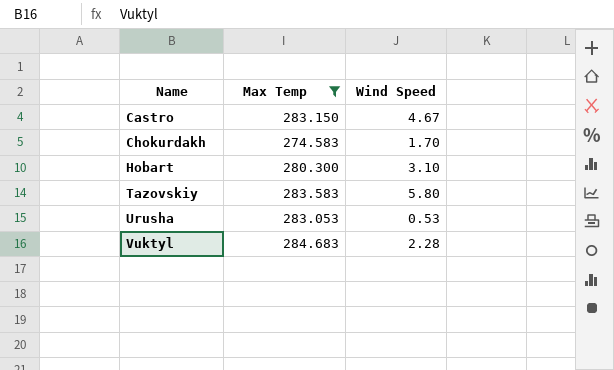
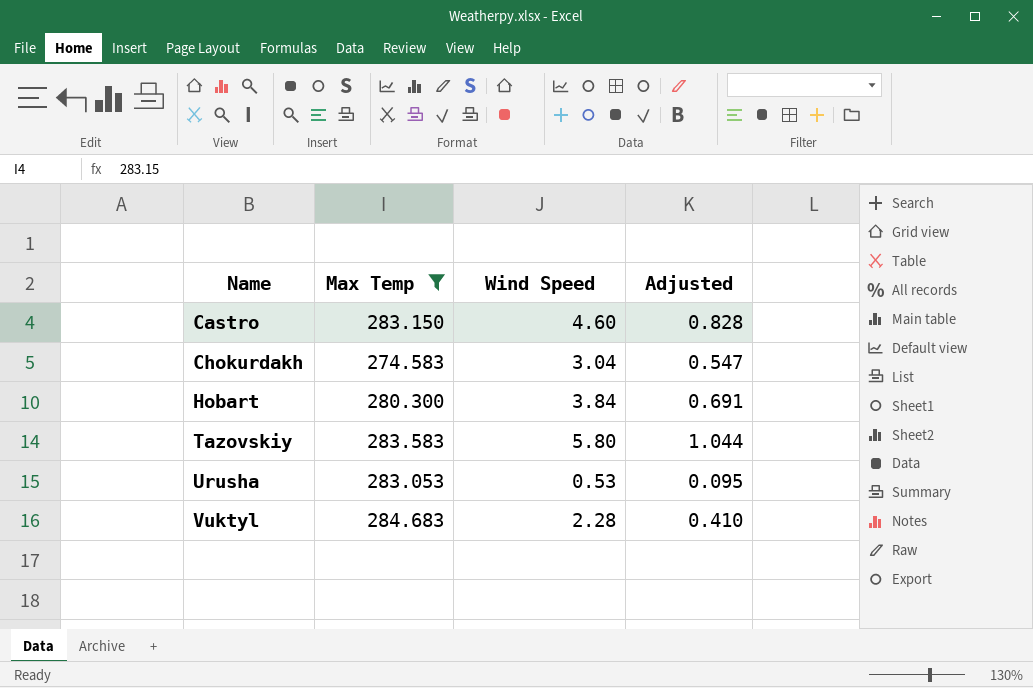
column Adjusted | formula: none -> [Wind Speed] * 0.18
Castro | Wind Speed: 4.67 -> 4.60
Chokurdakh | Wind Speed: 1.70 -> 3.04
Hobart | Wind Speed: 3.10 -> 3.84

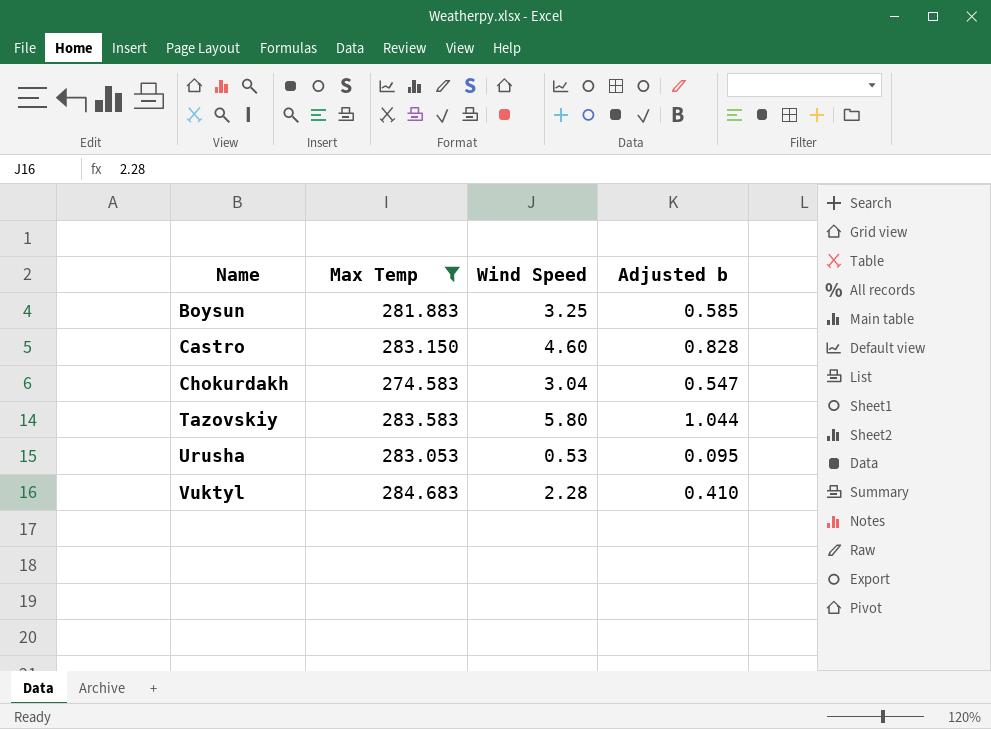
column name: Adjusted -> Adjusted b
row Hobart: 280.300 | 3.84 | 0.691 -> none
row Boysun: none -> 281.883 | 3.25 | 0.585

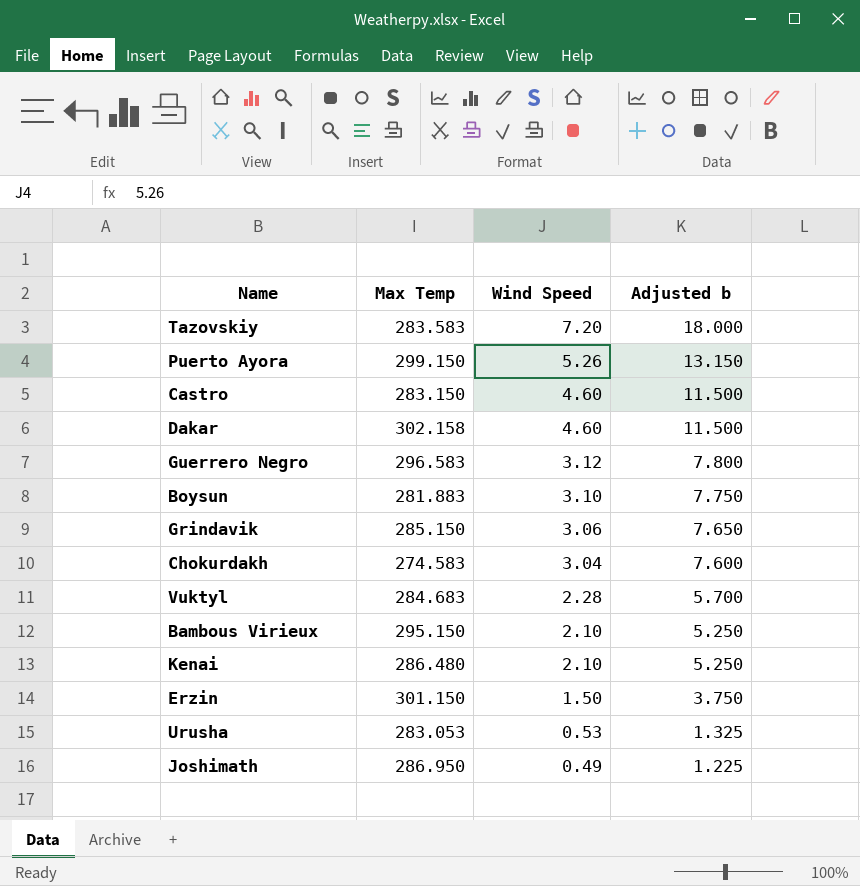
filter: Max Temp <= 284.683 -> none
row order: Name ascending -> Wind Speed descending
column Adjusted b | formula: [Wind Speed] * 0.18 -> [Wind Speed] * 2.5
Tazovskiy | Wind Speed: 5.80 -> 7.20
Boysun | Wind Speed: 3.25 -> 3.10

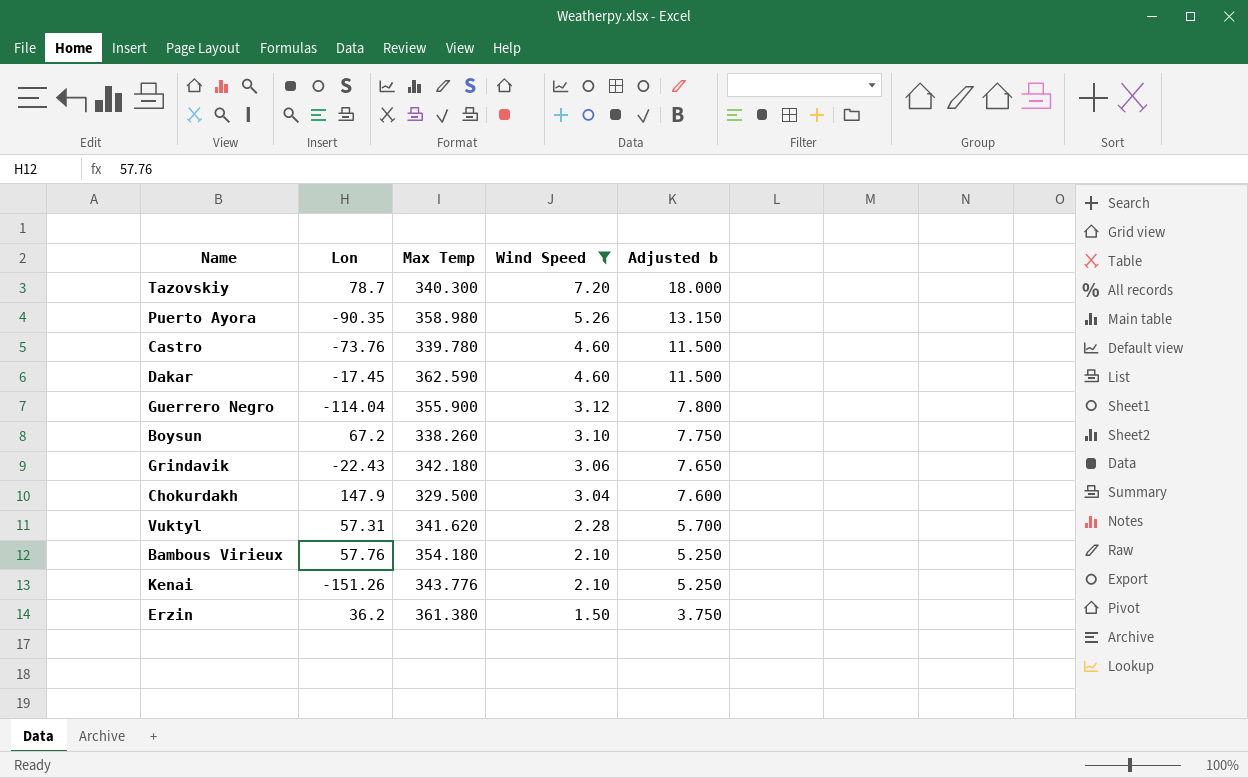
filter: none -> Wind Speed >= 1.50
column Lon | position: none -> 2
Tazovskiy | Max Temp: 283.583 -> 340.300
Puerto Ayora | Max Temp: 299.150 -> 358.980
Castro | Max Temp: 283.150 -> 339.780
Dakar | Max Temp: 302.158 -> 362.590
Guerrero Negro | Max Temp: 296.583 -> 355.900
Boysun | Max Temp: 281.883 -> 338.260
Grindavik | Max Temp: 285.150 -> 342.180
Chokurdakh | Max Temp: 274.583 -> 329.500
Vuktyl | Max Temp: 284.683 -> 341.620
Bambous Virieux | Max Temp: 295.150 -> 354.180
Kenai | Max Temp: 286.480 -> 343.776
Erzin | Max Temp: 301.150 -> 361.380

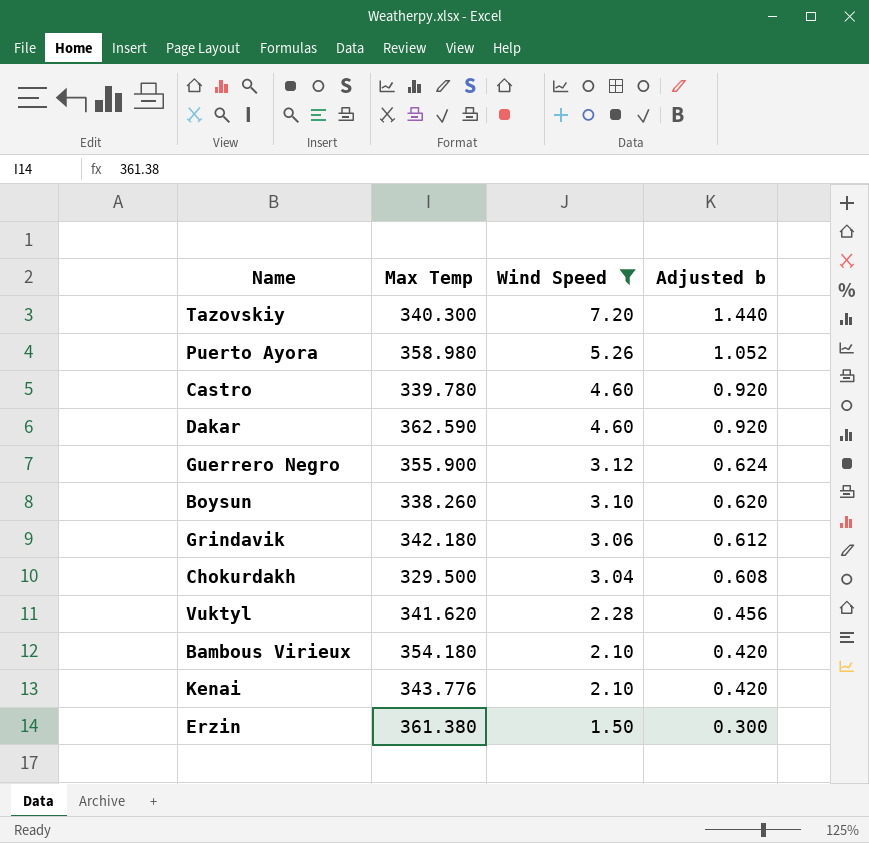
column Lon | position: 2 -> none
column Adjusted b | formula: [Wind Speed] * 2.5 -> [Wind Speed] * 0.2

